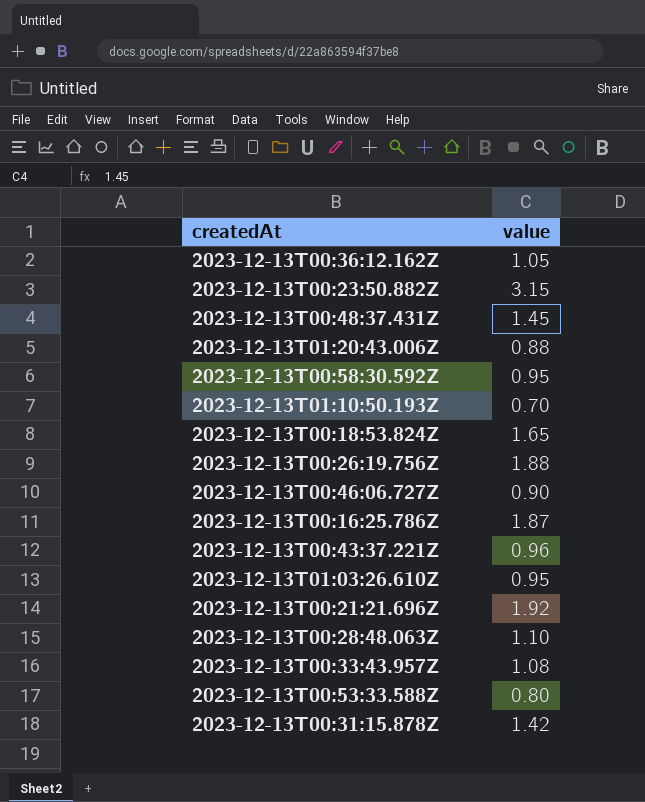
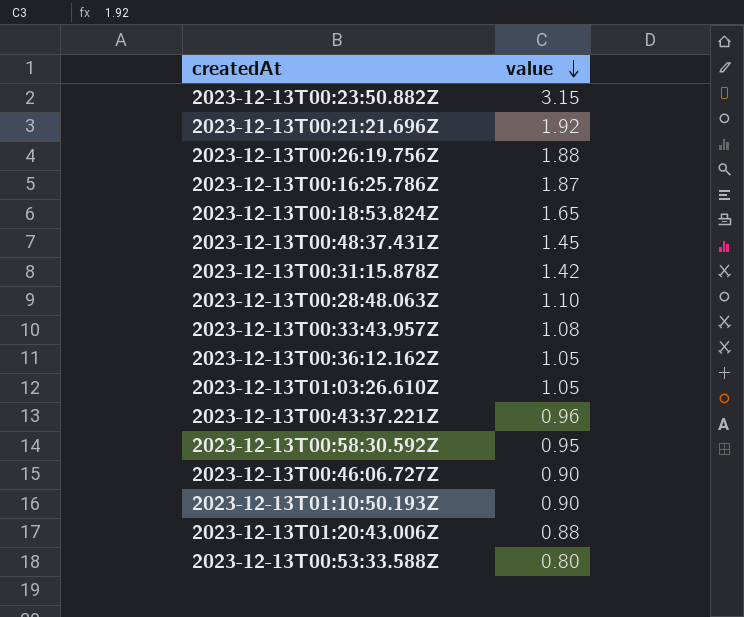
row order: none -> value descending
2023-12-13T01:03:26.610Z | value: 0.95 -> 1.05
2023-12-13T01:10:50.193Z | value: 0.70 -> 0.90

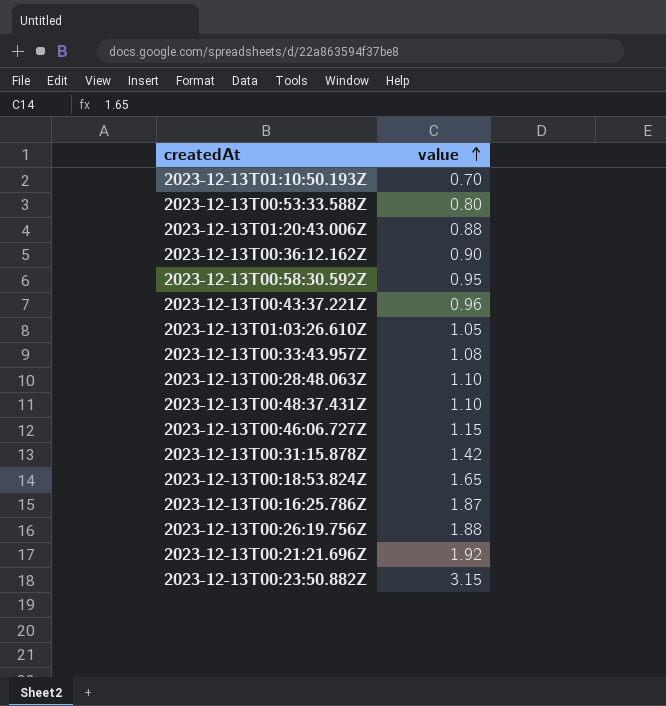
row order: value descending -> value ascending
2023-12-13T01:10:50.193Z | value: 0.90 -> 0.70
2023-12-13T00:36:12.162Z | value: 1.05 -> 0.90
2023-12-13T00:48:37.431Z | value: 1.45 -> 1.10
2023-12-13T00:46:06.727Z | value: 0.90 -> 1.15

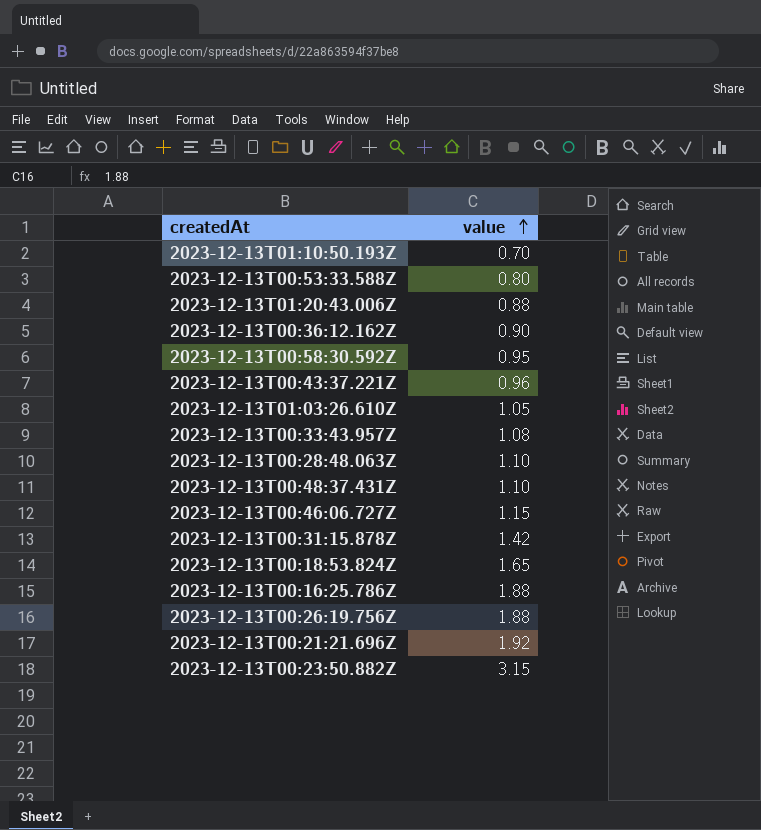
2023-12-13T00:16:25.786Z | value: 1.87 -> 1.88

